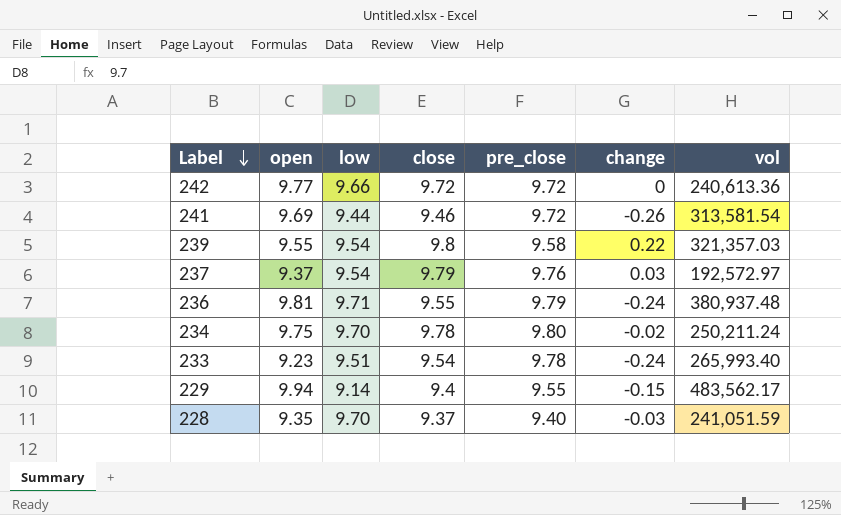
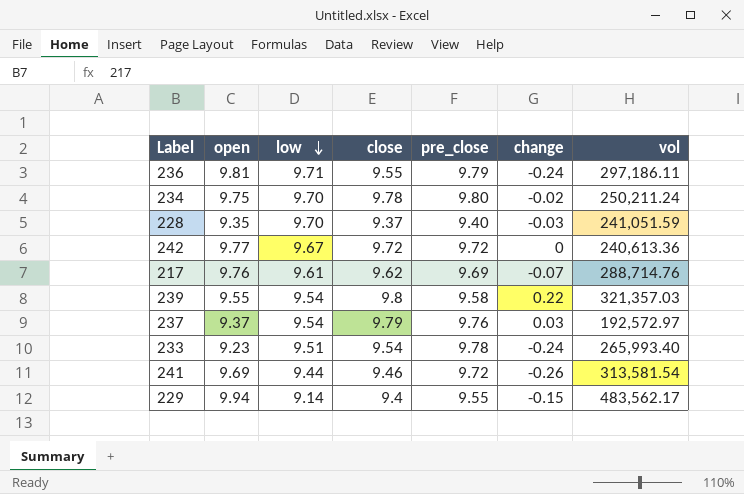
row order: Label descending -> low descending
236 | vol: 380,937.48 -> 297,186.11
242 | low: 9.66 -> 9.67
row 217: none -> 9.76 | 9.61 | 9.62 | 9.69 | -0.07 | 288,714.76

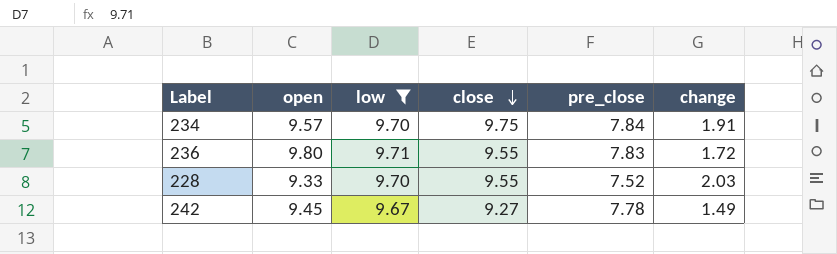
filter: none -> low >= 9.67
row order: low descending -> close descending
column vol | position: 7 -> none
234 | open: 9.75 -> 9.57
234 | close: 9.78 -> 9.75
234 | pre_close: 9.80 -> 7.84
234 | change: -0.02 -> 1.91
236 | open: 9.81 -> 9.80
236 | pre_close: 9.79 -> 7.83
236 | change: -0.24 -> 1.72
228 | open: 9.35 -> 9.33
228 | close: 9.37 -> 9.55
228 | pre_close: 9.40 -> 7.52
228 | change: -0.03 -> 2.03
242 | open: 9.77 -> 9.45
242 | close: 9.72 -> 9.27
242 | pre_close: 9.72 -> 7.78
242 | change: 0 -> 1.49

